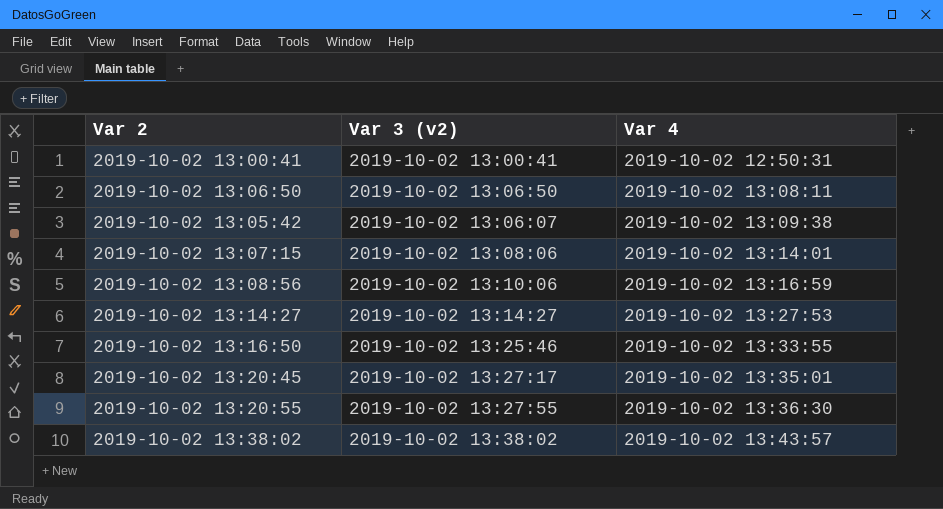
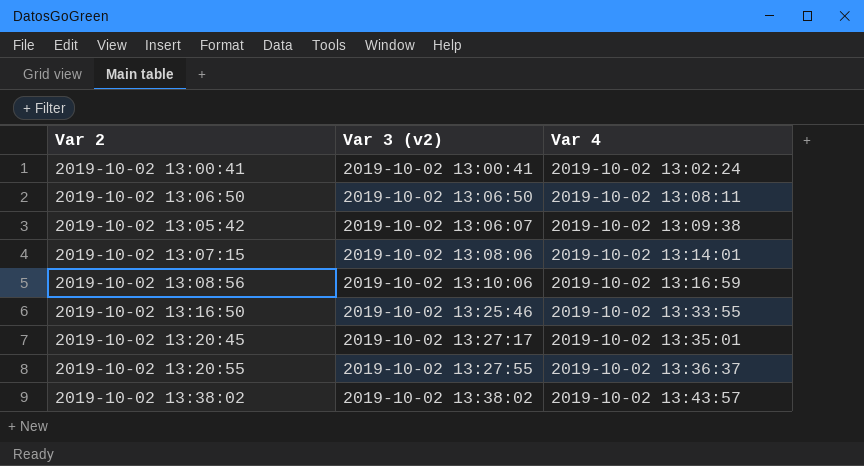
row 2019-10-02 13:14:27: 2019-10-02 13:14:27 | 2019-10-02 13:27:53 -> none
2019-10-02 13:00:41 | Var 4: 2019-10-02 12:50:31 -> 2019-10-02 13:02:24
2019-10-02 13:20:55 | Var 4: 2019-10-02 13:36:30 -> 2019-10-02 13:36:37

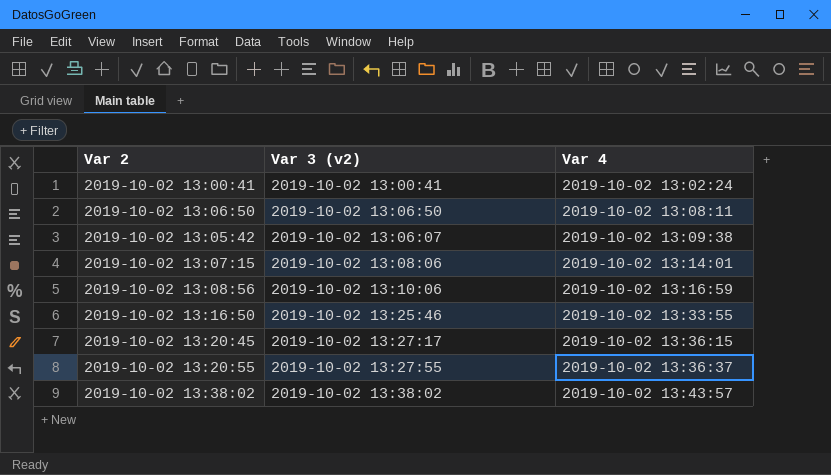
2019-10-02 13:20:45 | Var 4: 2019-10-02 13:35:01 -> 2019-10-02 13:36:15

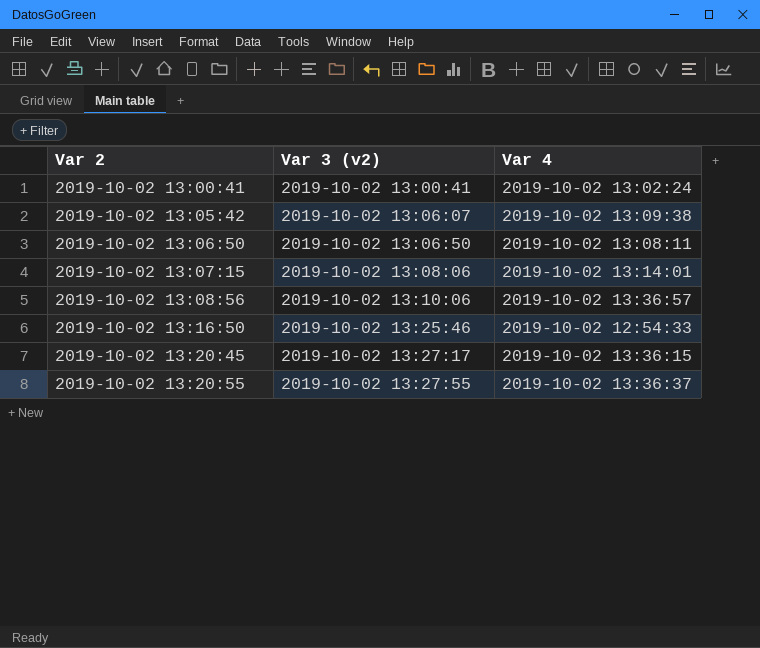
row order: Var 4 ascending -> Var 2 ascending
row 2019-10-02 13:38:02: 2019-10-02 13:38:02 | 2019-10-02 13:43:57 -> none
2019-10-02 13:08:56 | Var 4: 2019-10-02 13:16:59 -> 2019-10-02 13:36:57
2019-10-02 13:16:50 | Var 4: 2019-10-02 13:33:55 -> 2019-10-02 12:54:33

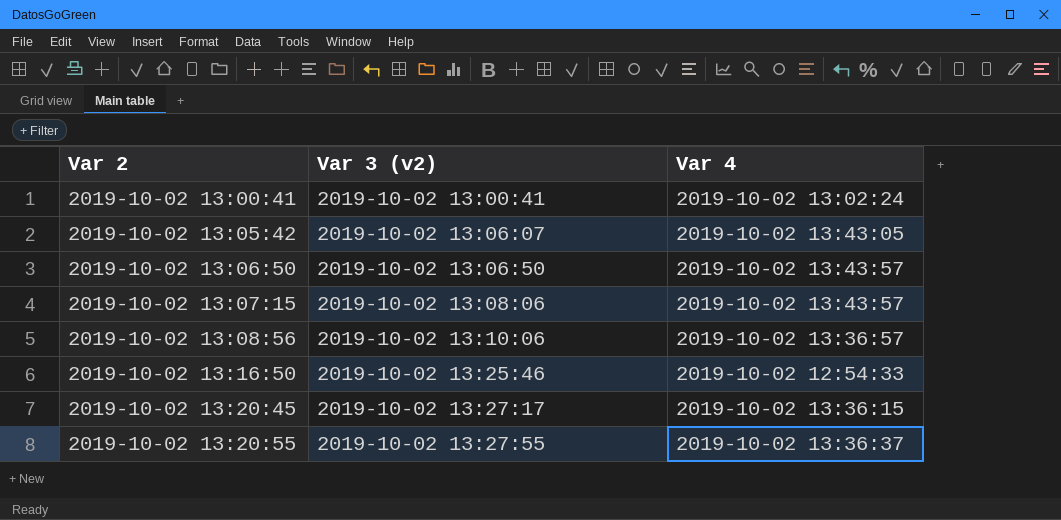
2019-10-02 13:05:42 | Var 4: 2019-10-02 13:09:38 -> 2019-10-02 13:43:05
2019-10-02 13:06:50 | Var 4: 2019-10-02 13:08:11 -> 2019-10-02 13:43:57
2019-10-02 13:07:15 | Var 4: 2019-10-02 13:14:01 -> 2019-10-02 13:43:57

